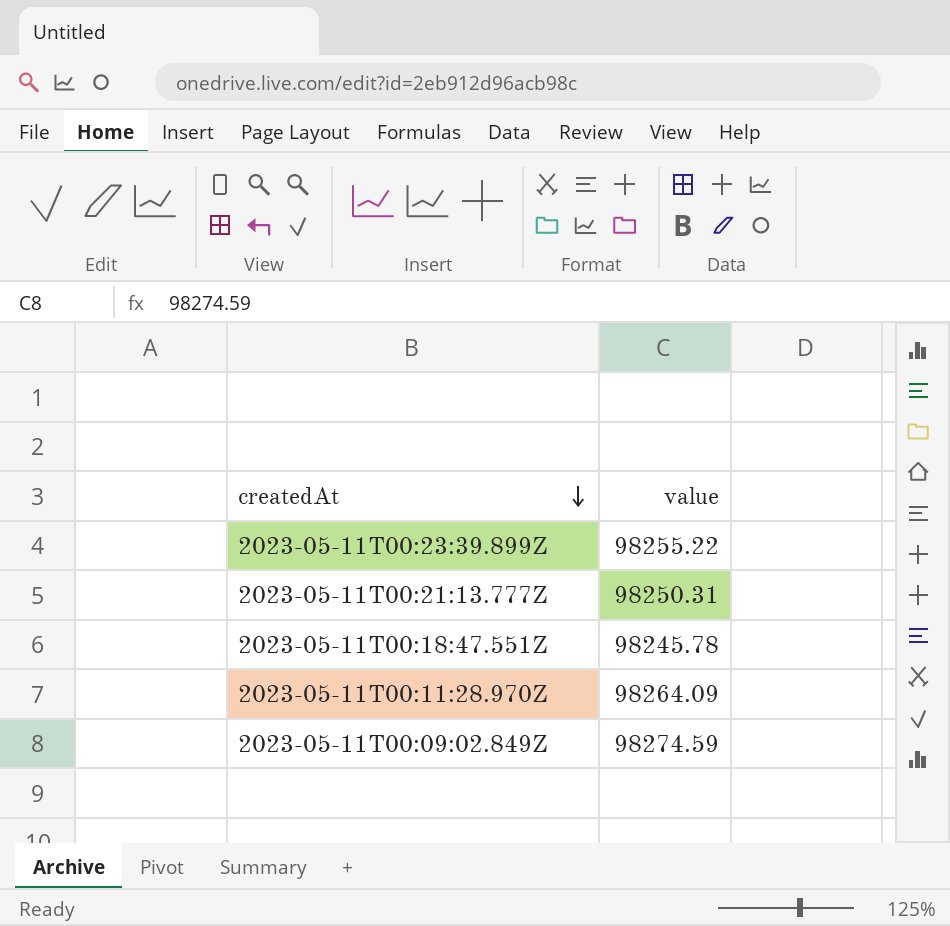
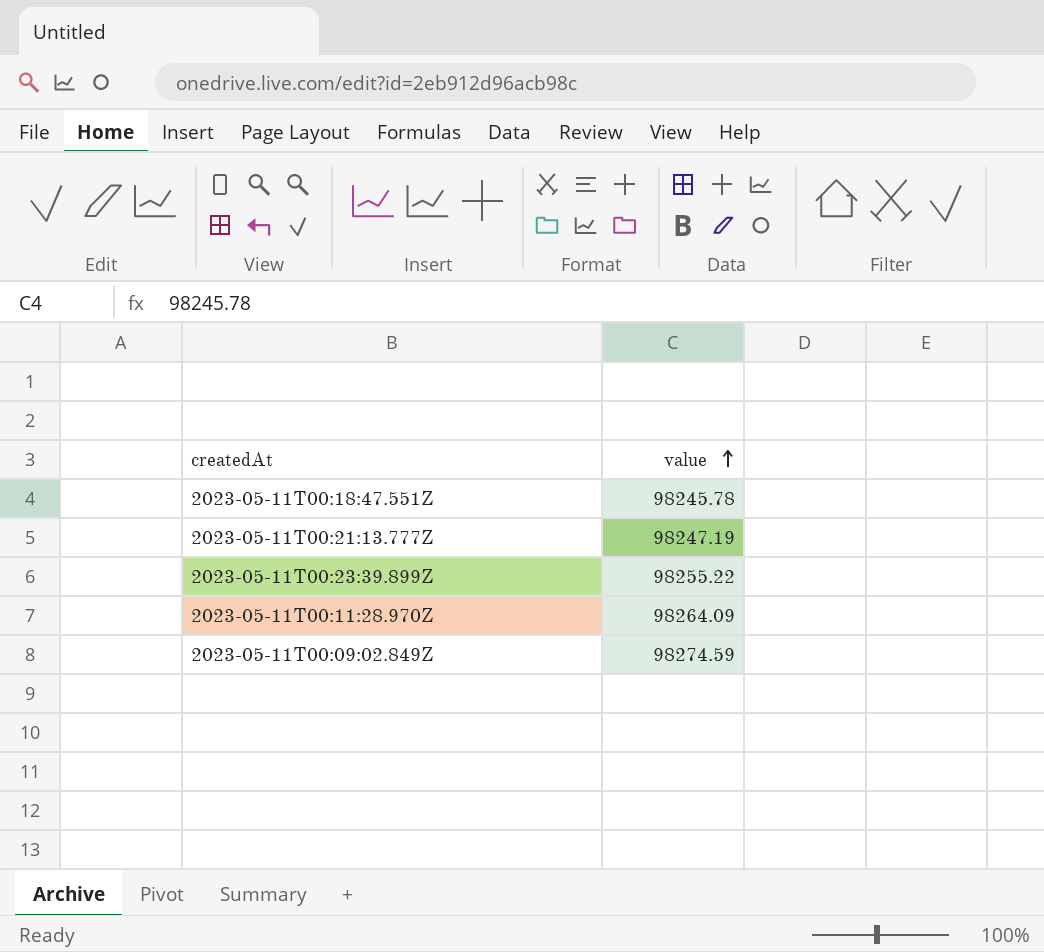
row order: createdAt descending -> value ascending
2023-05-11T00:21:13.777Z | value: 98250.31 -> 98247.19

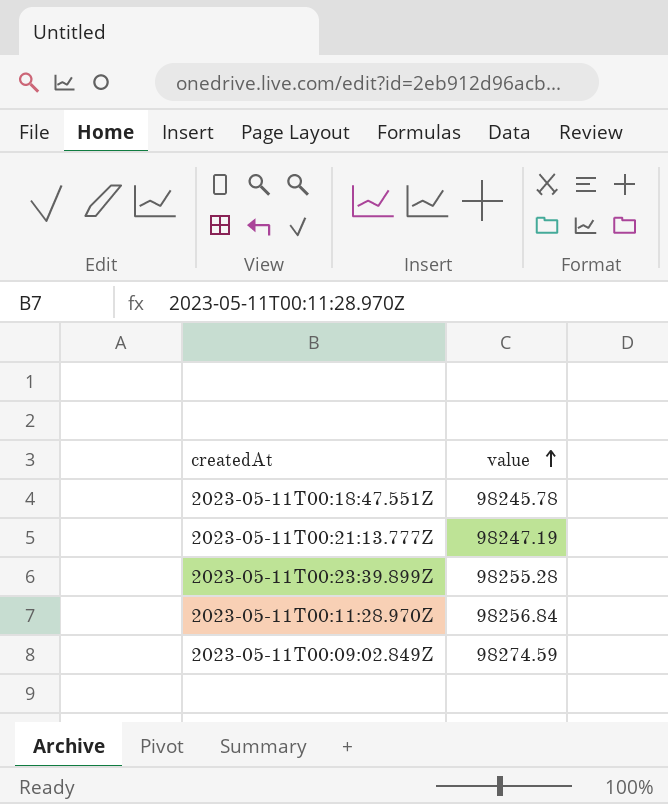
2023-05-11T00:23:39.899Z | value: 98255.22 -> 98255.28
2023-05-11T00:11:28.970Z | value: 98264.09 -> 98256.84

